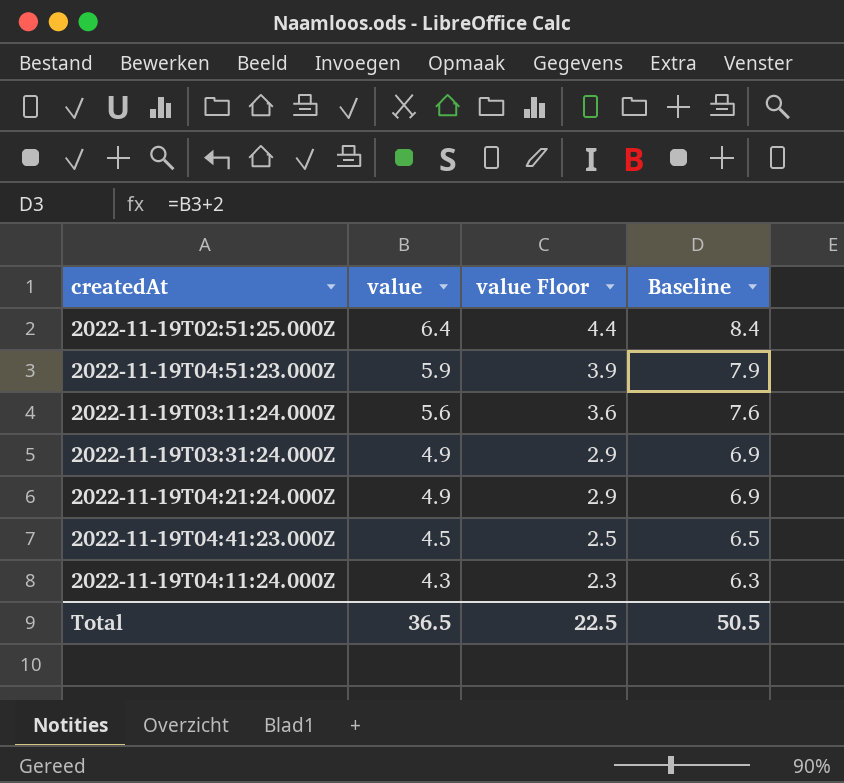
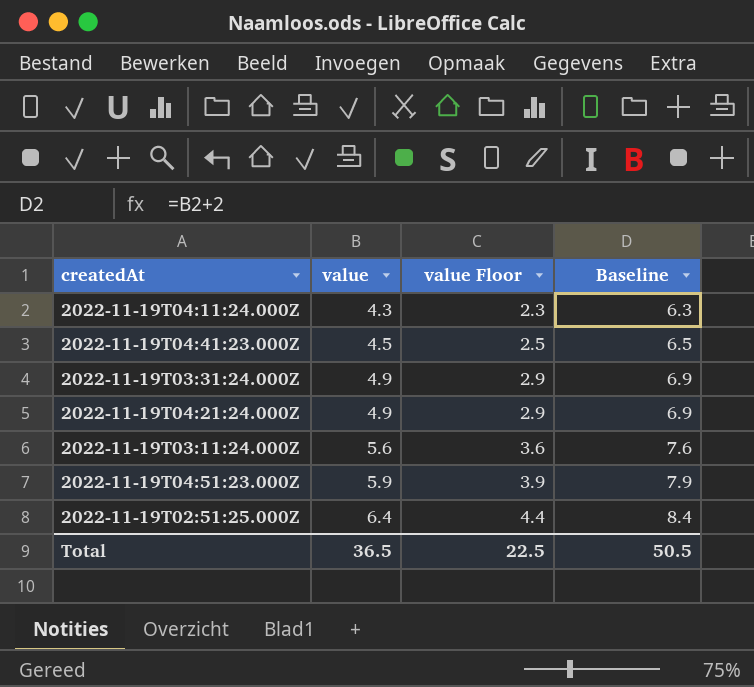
row order: value descending -> value ascending

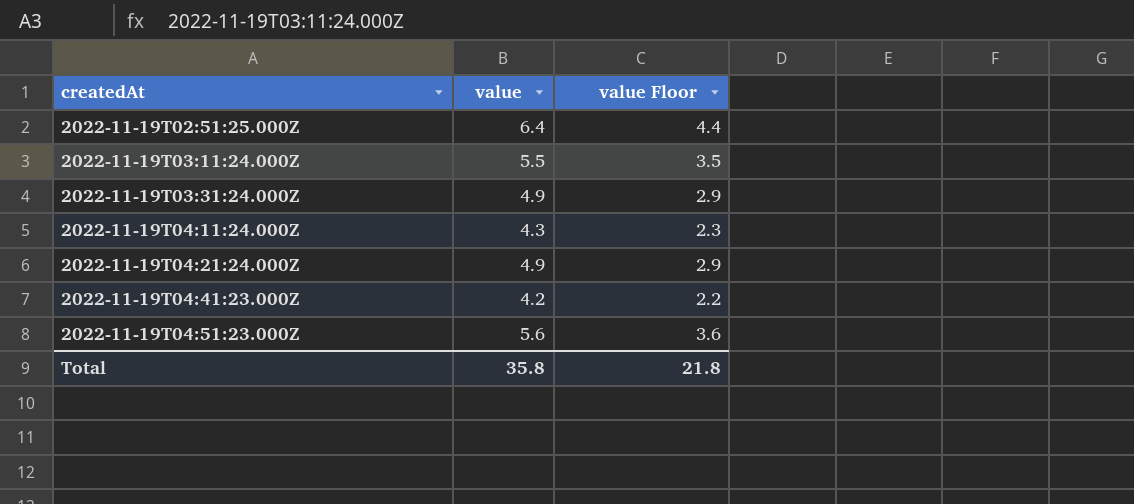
row order: value ascending -> createdAt ascending
column Baseline | formula: [value] + 2 -> none
2022-11-19T03:11:24.000Z | value: 5.6 -> 5.5
2022-11-19T03:11:24.000Z | value Floor: 3.6 -> 3.5
2022-11-19T04:41:23.000Z | value: 4.5 -> 4.2
2022-11-19T04:41:23.000Z | value Floor: 2.5 -> 2.2
2022-11-19T04:51:23.000Z | value: 5.9 -> 5.6
2022-11-19T04:51:23.000Z | value Floor: 3.9 -> 3.6
Total | value: 36.5 -> 35.8
Total | value Floor: 22.5 -> 21.8

